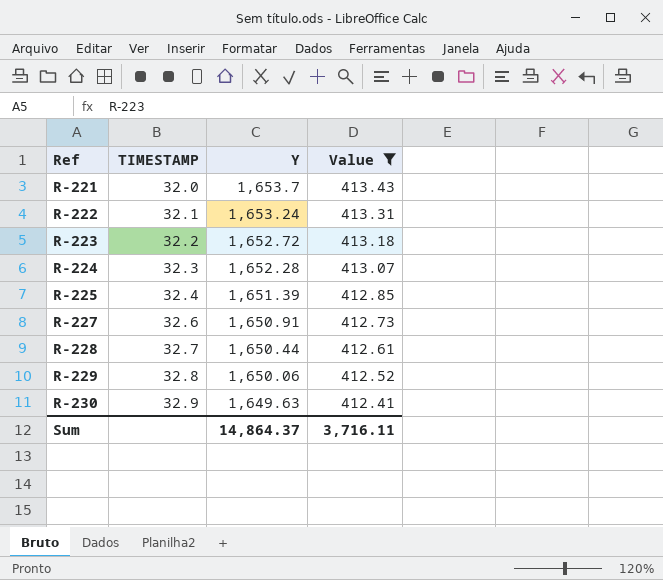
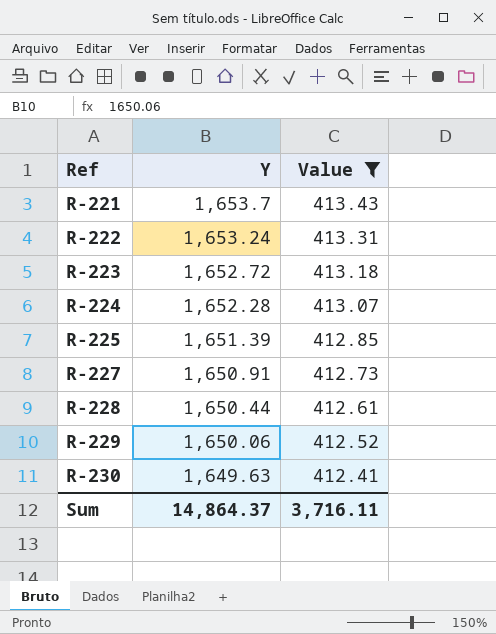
column TIMESTAMP | position: 2 -> none

